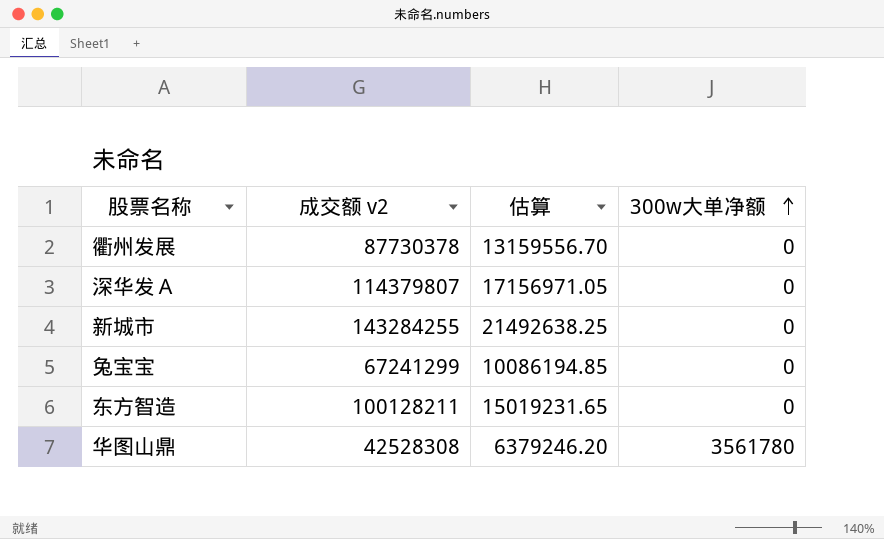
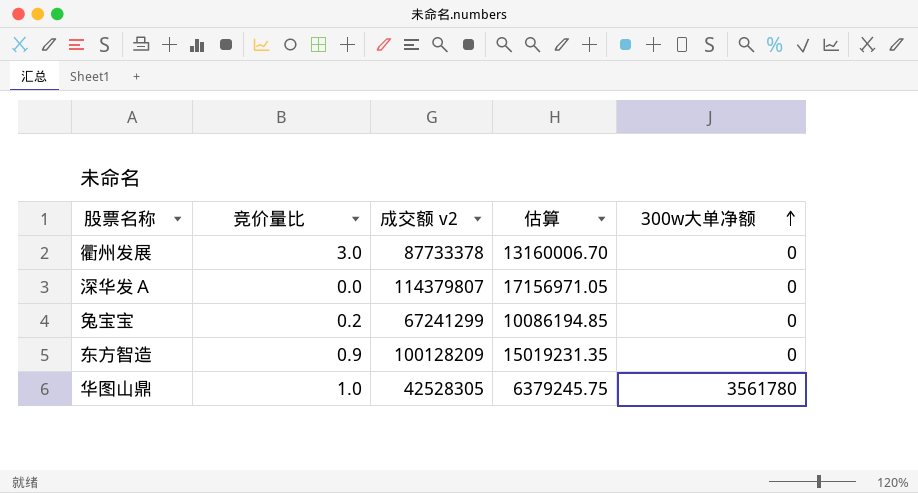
column 竞价量比 | position: none -> 2
row 新城市: 143284255 | 21492638.25 | 0 -> none
衢州发展 | 成交额 v2: 87730378 -> 87733378
衢州发展 | 估算: 13159556.70 -> 13160006.70
东方智造 | 成交额 v2: 100128211 -> 100128209
东方智造 | 估算: 15019231.65 -> 15019231.35
华图山鼎 | 成交额 v2: 42528308 -> 42528305
华图山鼎 | 估算: 6379246.20 -> 6379245.75

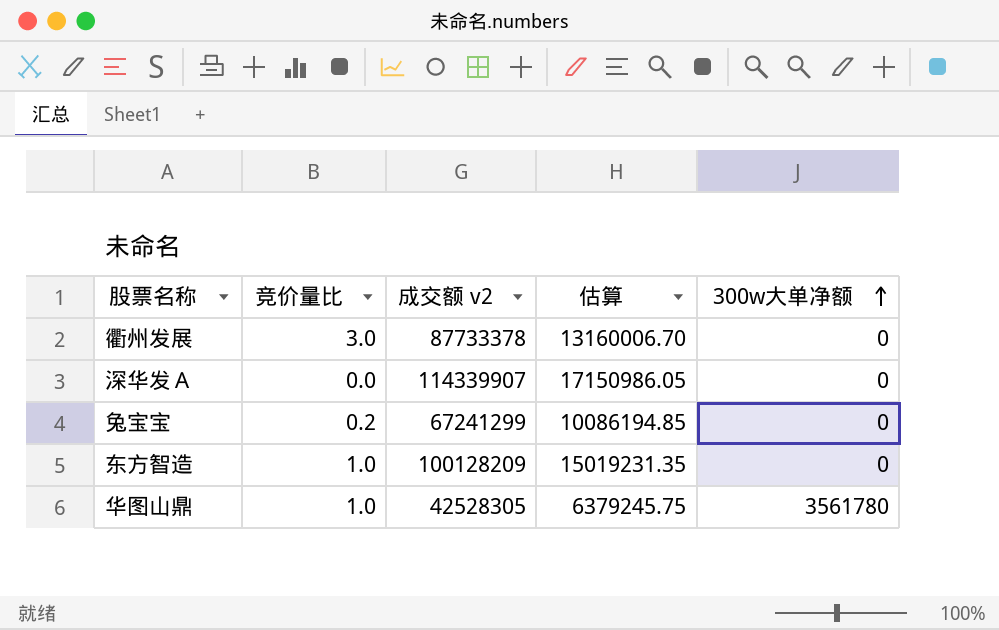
深华发Ａ | 成交额 v2: 114379807 -> 114339907
深华发Ａ | 估算: 17156971.05 -> 17150986.05
东方智造 | 竞价量比: 0.9 -> 1.0

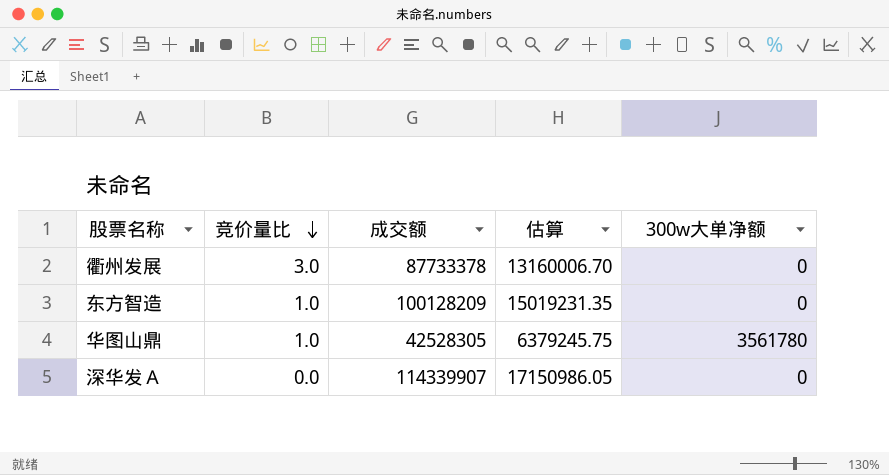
row order: 300w大单净额 ascending -> 竞价量比 descending
column name: 成交额 v2 -> 成交额
row 兔宝宝: 0.2 | 67241299 | 10086194.85 | 0 -> none

